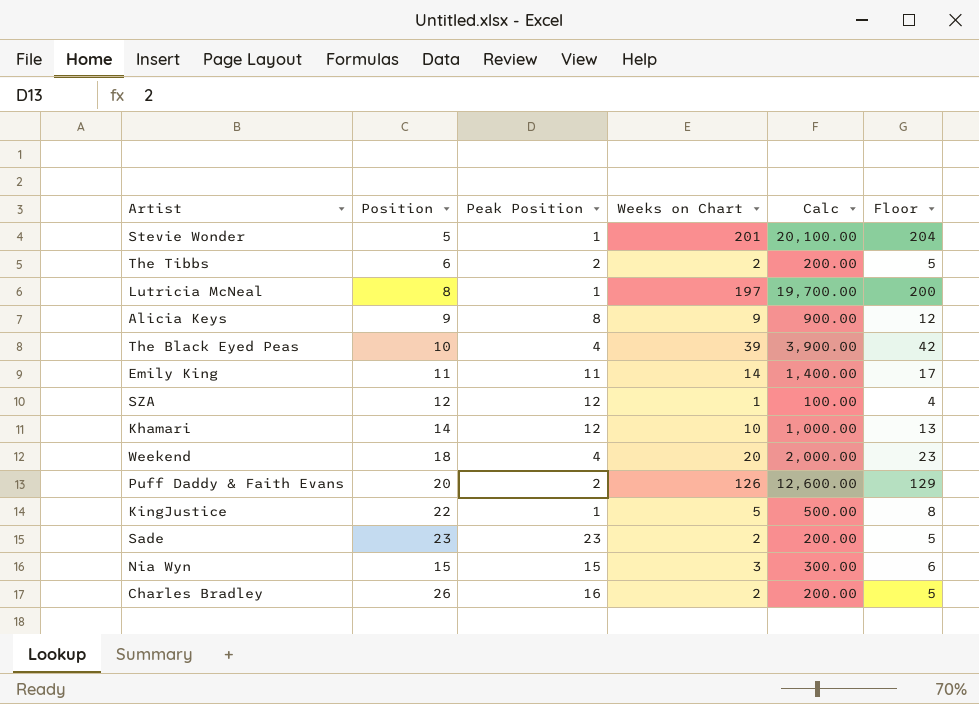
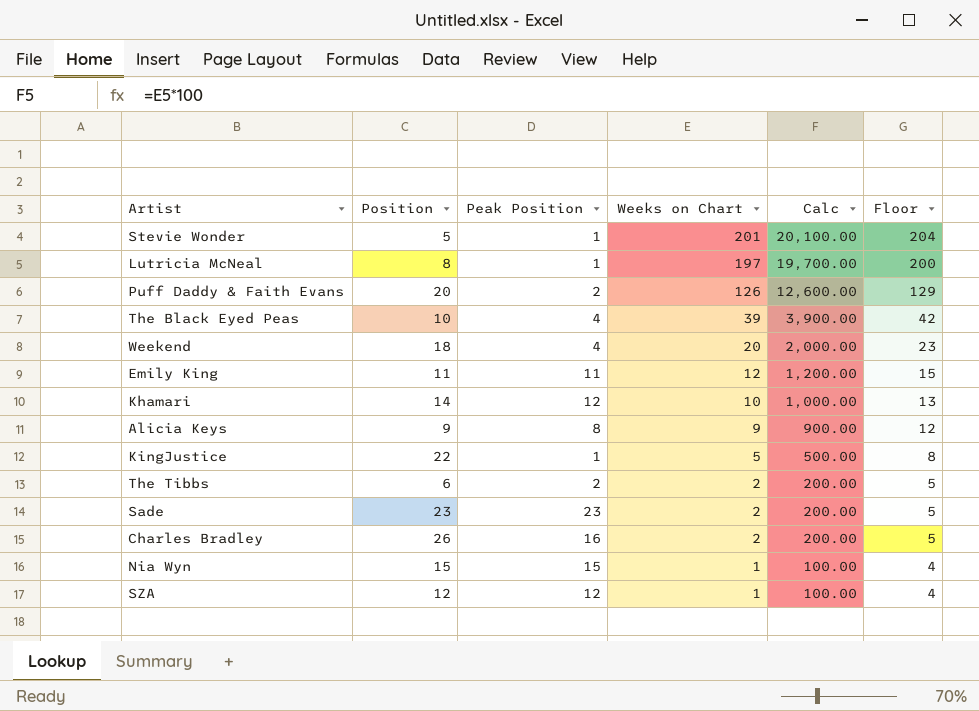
row order: none -> Weeks on Chart descending
Emily King | Weeks on Chart: 14 -> 12
Emily King | Calc: 1,400.00 -> 1,200.00
Emily King | Floor: 17 -> 15
Nia Wyn | Weeks on Chart: 3 -> 1
Nia Wyn | Calc: 300.00 -> 100.00
Nia Wyn | Floor: 6 -> 4

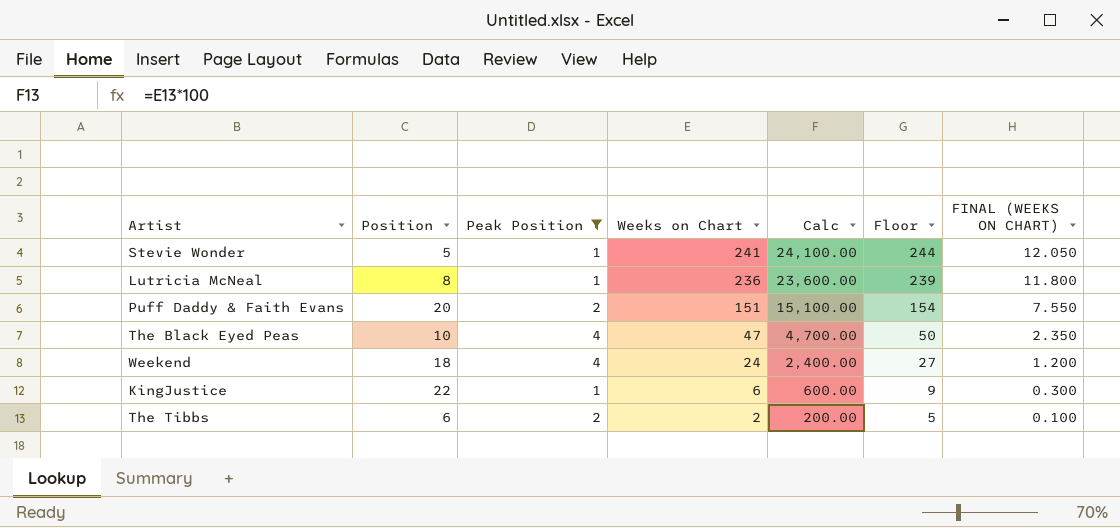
filter: none -> Peak Position <= 4
column FINAL (WEEKS ON CHART) | formula: none -> [Weeks on Chart] * 0.05
Stevie Wonder | Weeks on Chart: 201 -> 241
Stevie Wonder | Calc: 20,100.00 -> 24,100.00
Stevie Wonder | Floor: 204 -> 244
Lutricia McNeal | Weeks on Chart: 197 -> 236
Lutricia McNeal | Calc: 19,700.00 -> 23,600.00
Lutricia McNeal | Floor: 200 -> 239
Puff Daddy & Faith Evans | Weeks on Chart: 126 -> 151
Puff Daddy & Faith Evans | Calc: 12,600.00 -> 15,100.00
Puff Daddy & Faith Evans | Floor: 129 -> 154
The Black Eyed Peas | Weeks on Chart: 39 -> 47
The Black Eyed Peas | Calc: 3,900.00 -> 4,700.00
The Black Eyed Peas | Floor: 42 -> 50
Weekend | Weeks on Chart: 20 -> 24
Weekend | Calc: 2,000.00 -> 2,400.00
Weekend | Floor: 23 -> 27
KingJustice | Weeks on Chart: 5 -> 6
KingJustice | Calc: 500.00 -> 600.00
KingJustice | Floor: 8 -> 9

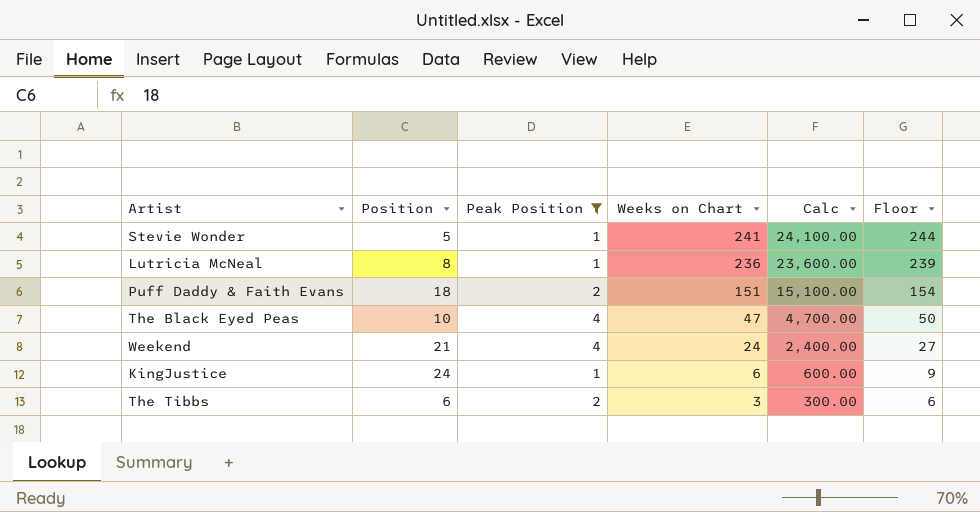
column FINAL (WEEKS ON CHART) | formula: [Weeks on Chart] * 0.05 -> none
Puff Daddy & Faith Evans | Position: 20 -> 18
Weekend | Position: 18 -> 21
KingJustice | Position: 22 -> 24
The Tibbs | Weeks on Chart: 2 -> 3
The Tibbs | Calc: 200.00 -> 300.00
The Tibbs | Floor: 5 -> 6

